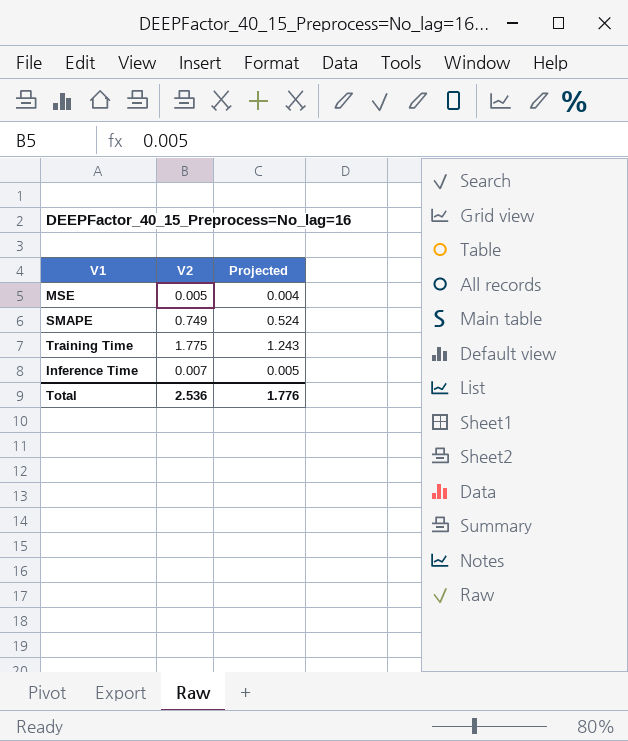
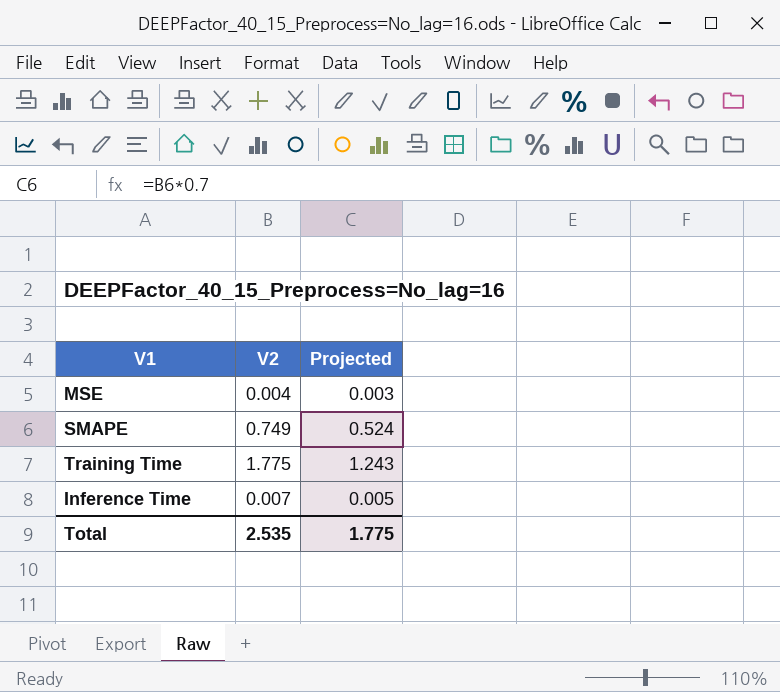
MSE | V2: 0.005 -> 0.004
MSE | Projected: 0.004 -> 0.003
Total | V2: 2.536 -> 2.535
Total | Projected: 1.776 -> 1.775

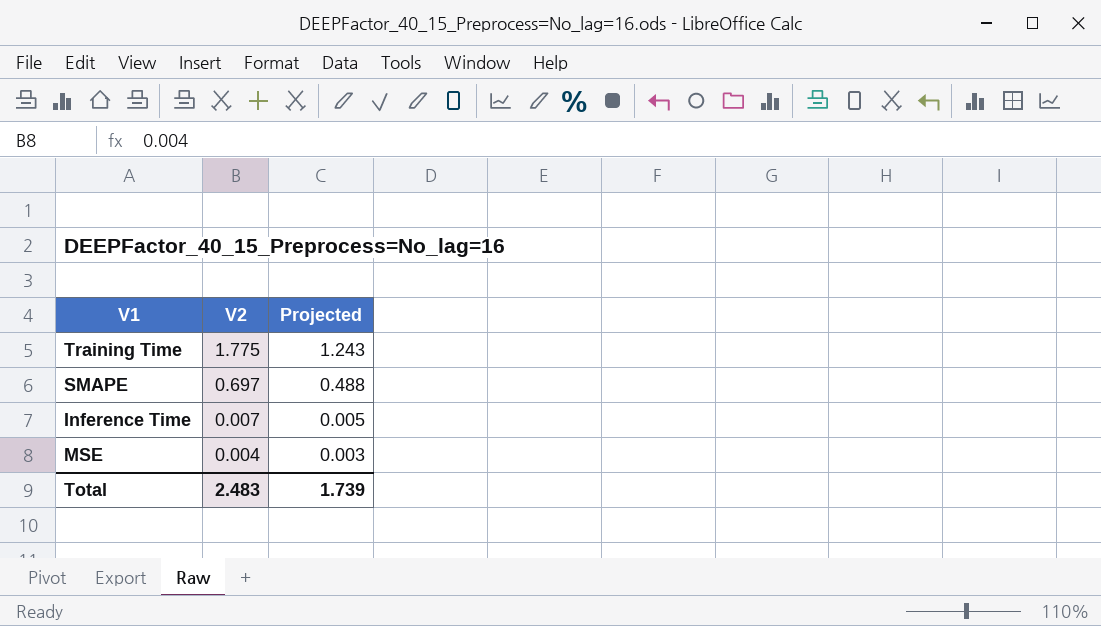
row order: none -> V2 descending
SMAPE | V2: 0.749 -> 0.697
SMAPE | Projected: 0.524 -> 0.488
Total | V2: 2.535 -> 2.483
Total | Projected: 1.775 -> 1.739

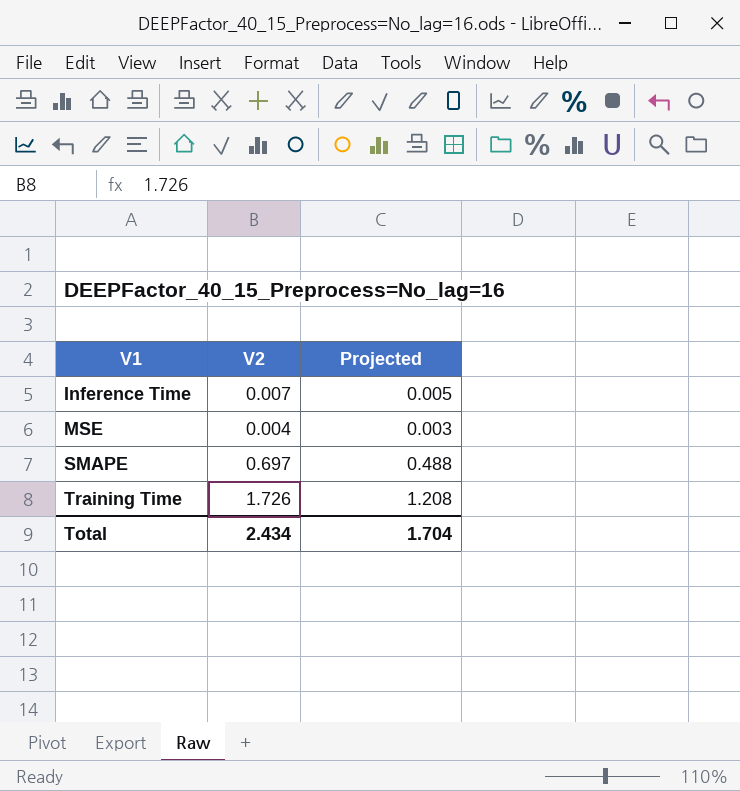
row order: V2 descending -> V1 ascending
Training Time | V2: 1.775 -> 1.726
Training Time | Projected: 1.243 -> 1.208
Total | V2: 2.483 -> 2.434
Total | Projected: 1.739 -> 1.704

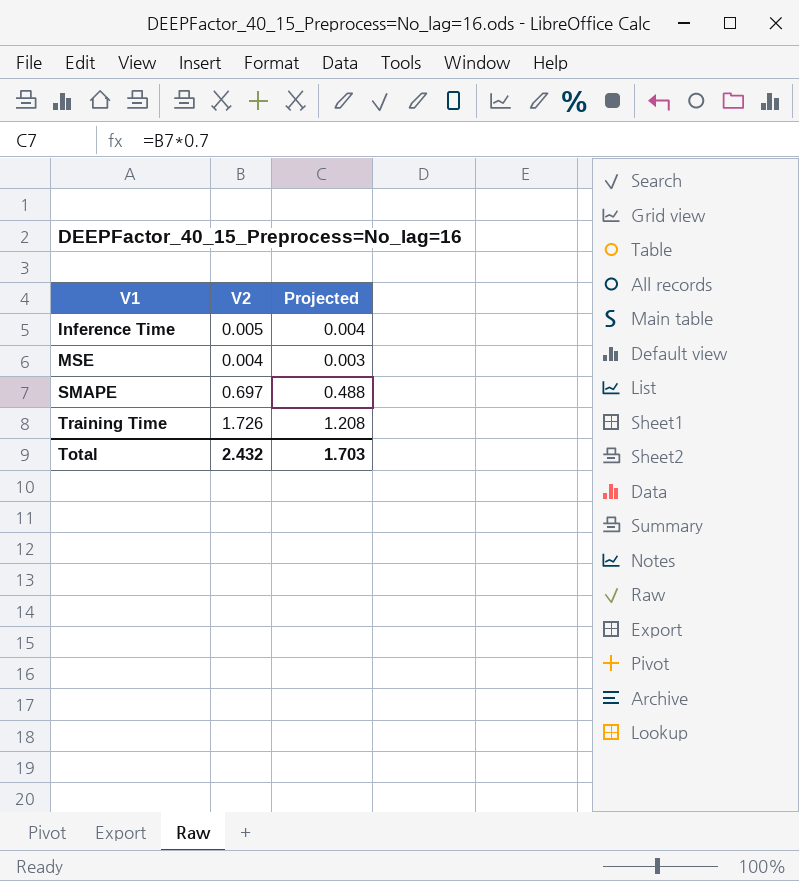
Inference Time | V2: 0.007 -> 0.005
Inference Time | Projected: 0.005 -> 0.004
Total | V2: 2.434 -> 2.432
Total | Projected: 1.704 -> 1.703

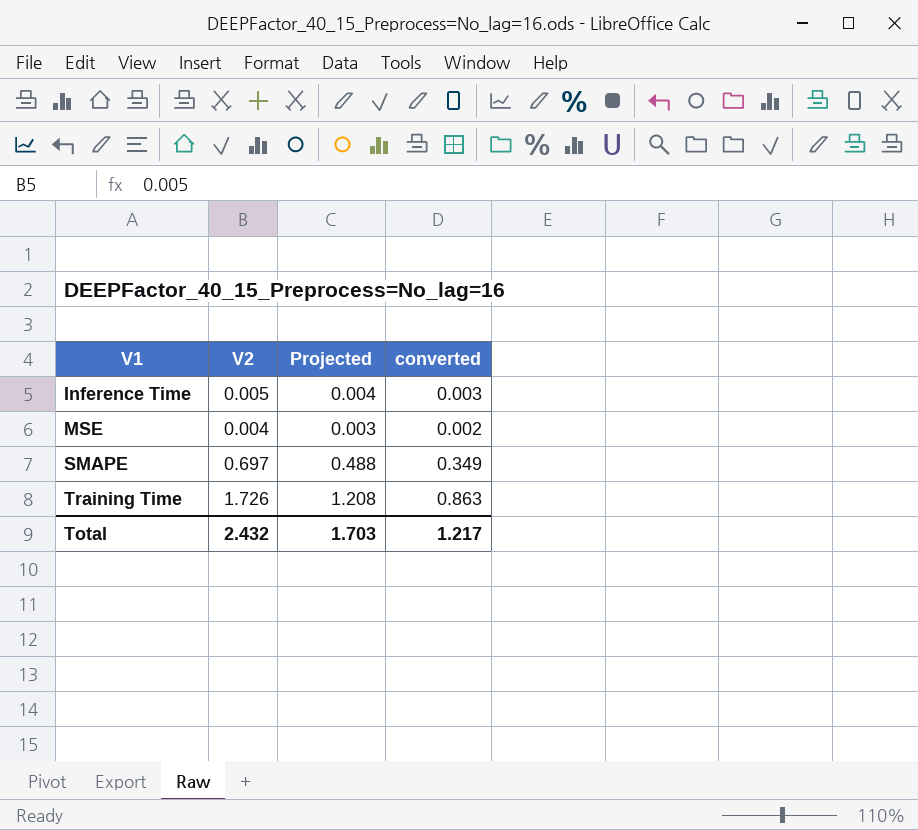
column converted | formula: none -> [V2] * 0.5

